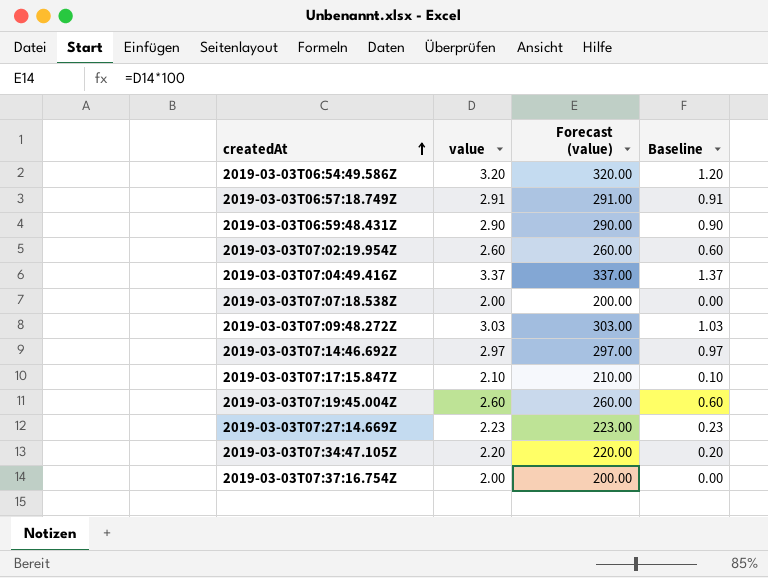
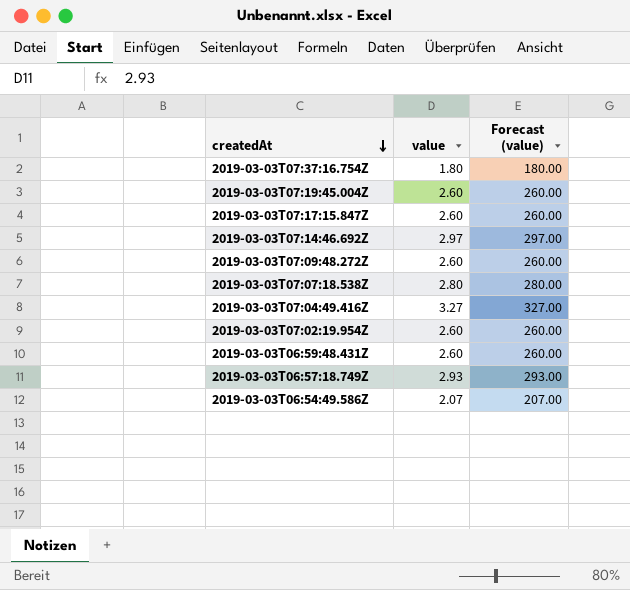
row order: createdAt ascending -> createdAt descending
column Baseline | formula: [value] - 2 -> none
row 2019-03-03T07:27:14.669Z: 2.23 | 223.00 | 0.23 -> none
row 2019-03-03T07:34:47.105Z: 2.20 | 220.00 | 0.20 -> none
2019-03-03T07:37:16.754Z | value: 2.00 -> 1.80
2019-03-03T07:37:16.754Z | Forecast (value): 200.00 -> 180.00
2019-03-03T07:17:15.847Z | value: 2.10 -> 2.60
2019-03-03T07:17:15.847Z | Forecast (value): 210.00 -> 260.00
2019-03-03T07:09:48.272Z | value: 3.03 -> 2.60
2019-03-03T07:09:48.272Z | Forecast (value): 303.00 -> 260.00
2019-03-03T07:07:18.538Z | value: 2.00 -> 2.80
2019-03-03T07:07:18.538Z | Forecast (value): 200.00 -> 280.00
2019-03-03T07:04:49.416Z | value: 3.37 -> 3.27
2019-03-03T07:04:49.416Z | Forecast (value): 337.00 -> 327.00
2019-03-03T06:59:48.431Z | value: 2.90 -> 2.60
2019-03-03T06:59:48.431Z | Forecast (value): 290.00 -> 260.00
2019-03-03T06:57:18.749Z | value: 2.91 -> 2.93
2019-03-03T06:57:18.749Z | Forecast (value): 291.00 -> 293.00
2019-03-03T06:54:49.586Z | value: 3.20 -> 2.07
2019-03-03T06:54:49.586Z | Forecast (value): 320.00 -> 207.00

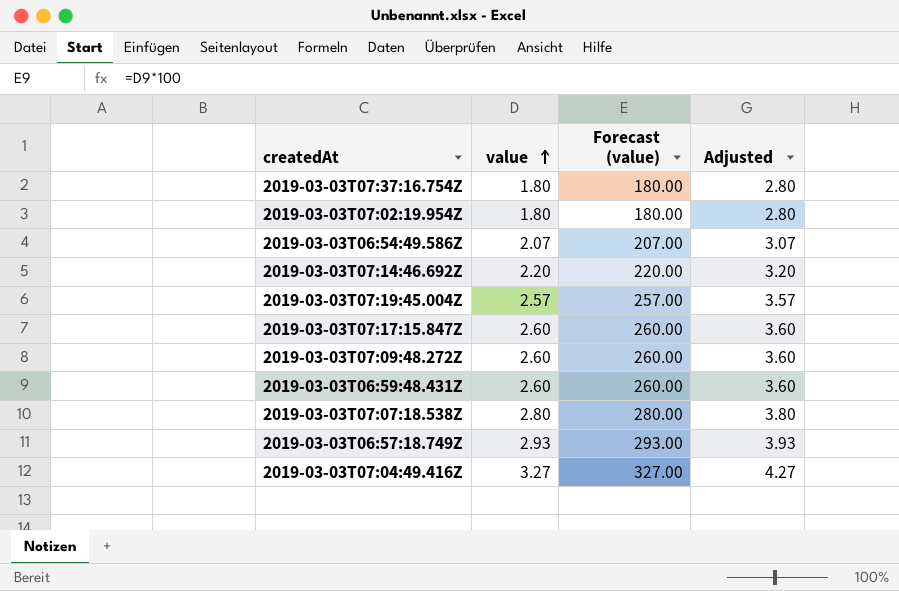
row order: createdAt descending -> value ascending
column Adjusted | formula: none -> [value] + 1
2019-03-03T07:02:19.954Z | value: 2.60 -> 1.80
2019-03-03T07:02:19.954Z | Forecast (value): 260.00 -> 180.00
2019-03-03T07:14:46.692Z | value: 2.97 -> 2.20
2019-03-03T07:14:46.692Z | Forecast (value): 297.00 -> 220.00
2019-03-03T07:19:45.004Z | value: 2.60 -> 2.57
2019-03-03T07:19:45.004Z | Forecast (value): 260.00 -> 257.00

